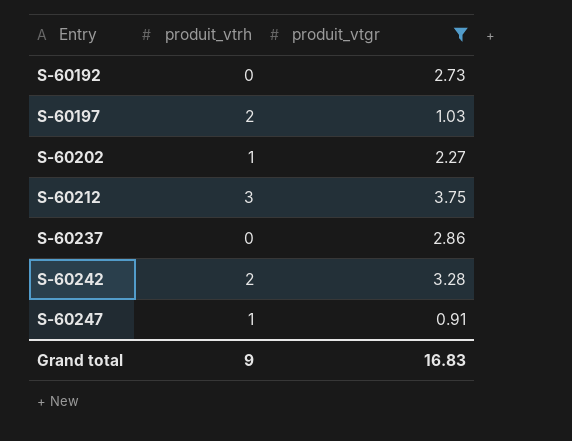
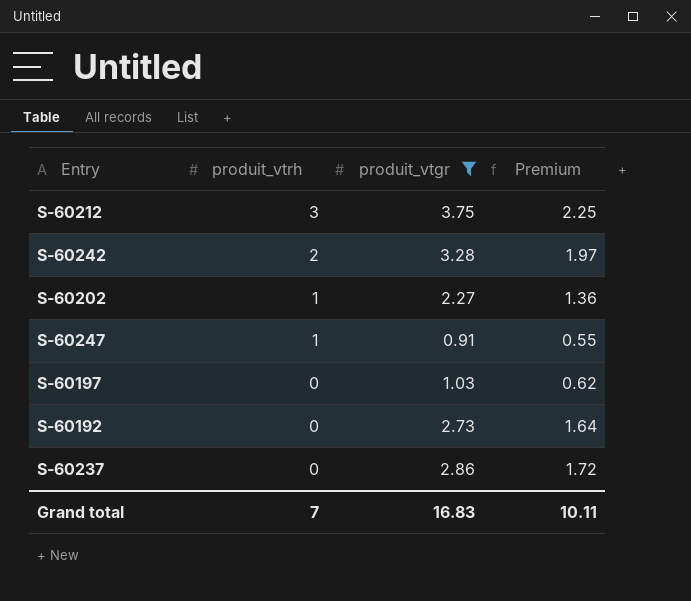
row order: Entry ascending -> produit_vtrh descending
column Premium | formula: none -> [produit_vtgr] * 0.6
S-60197 | produit_vtrh: 2 -> 0
Grand total | produit_vtrh: 9 -> 7

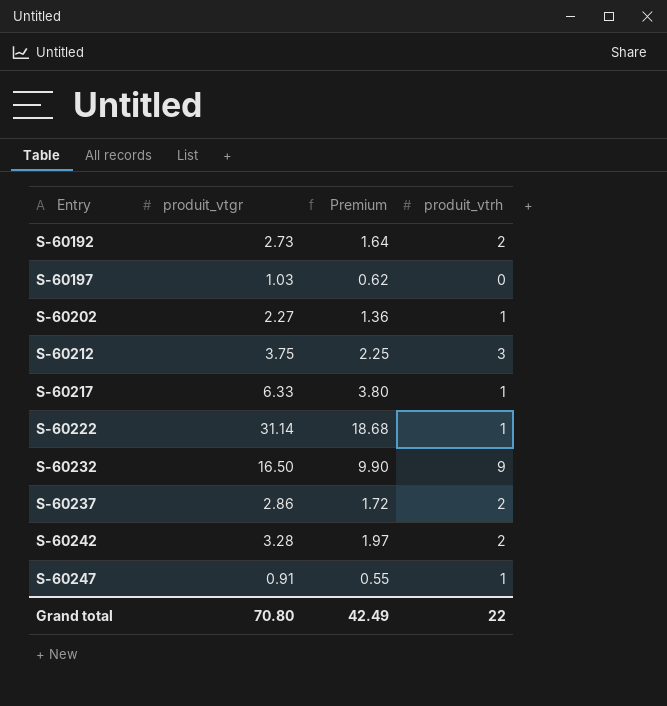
filter: produit_vtgr <= 3.75 -> none
row order: produit_vtrh descending -> Entry ascending
column produit_vtrh | position: 2 -> 4
S-60192 | produit_vtrh: 0 -> 2
S-60237 | produit_vtrh: 0 -> 2
Grand total | produit_vtgr: 16.83 -> 70.80
Grand total | Premium: 10.11 -> 42.49
Grand total | produit_vtrh: 7 -> 22

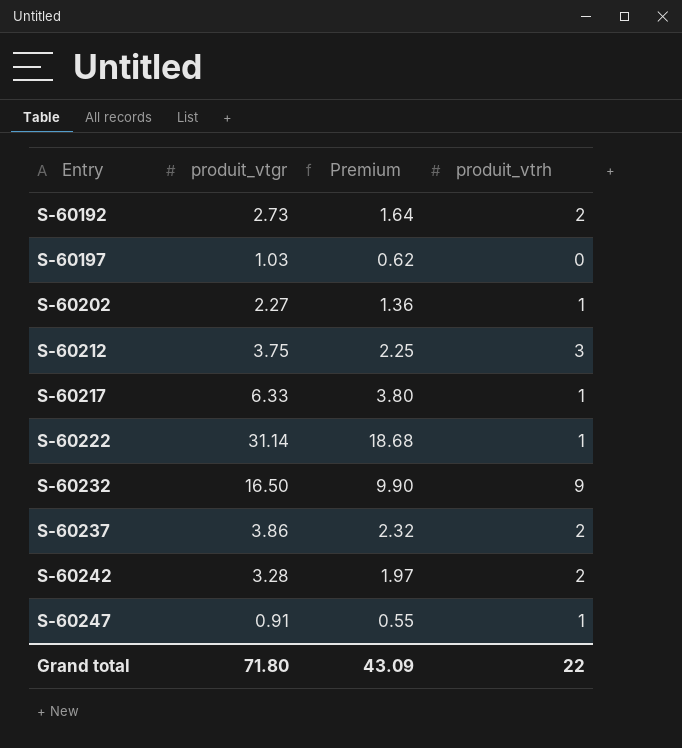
S-60237 | produit_vtgr: 2.86 -> 3.86
S-60237 | Premium: 1.72 -> 2.32
Grand total | produit_vtgr: 70.80 -> 71.80
Grand total | Premium: 42.49 -> 43.09

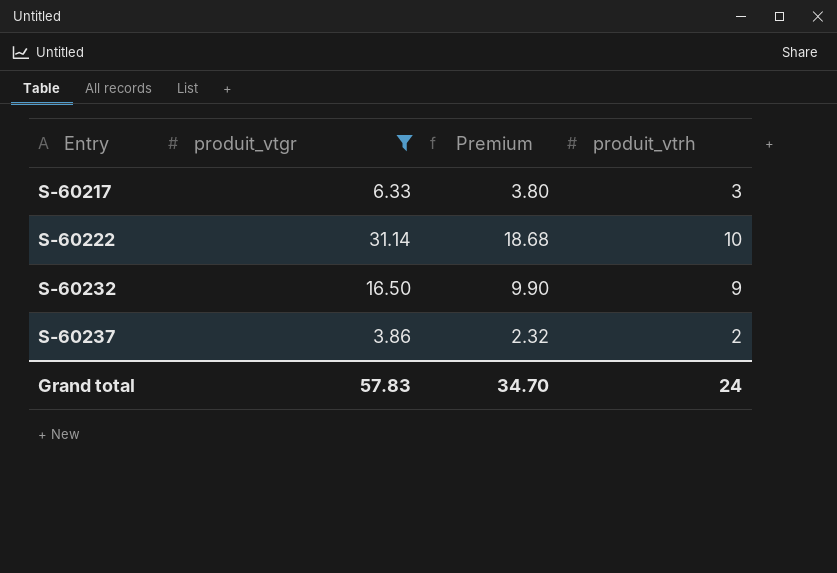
filter: none -> produit_vtgr >= 3.86
S-60217 | produit_vtrh: 1 -> 3
S-60222 | produit_vtrh: 1 -> 10
Grand total | produit_vtgr: 71.80 -> 57.83
Grand total | Premium: 43.09 -> 34.70
Grand total | produit_vtrh: 22 -> 24

